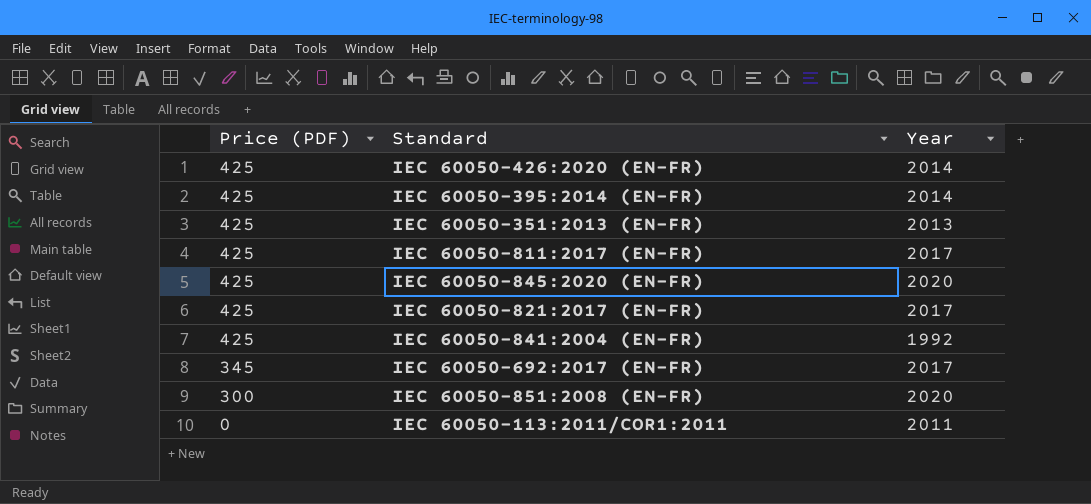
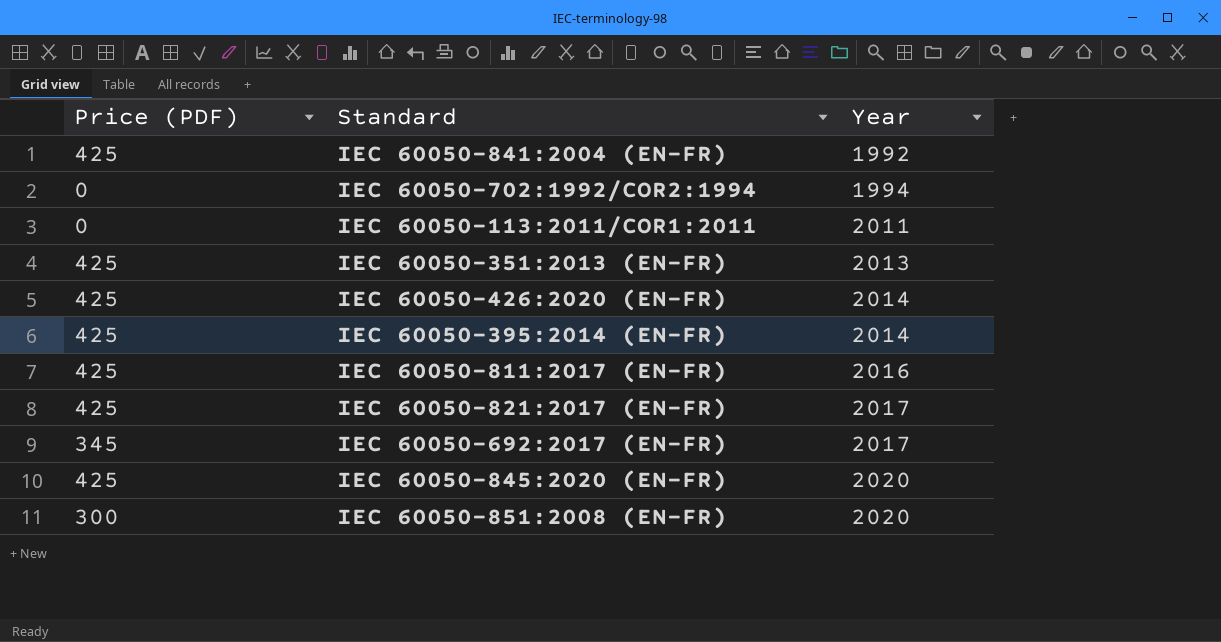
row order: Price (PDF) descending -> Year ascending
row IEC 60050-702:1992/COR2:1994: none -> 0 | 1994
IEC 60050-811:2017 (EN-FR) | Year: 2017 -> 2016

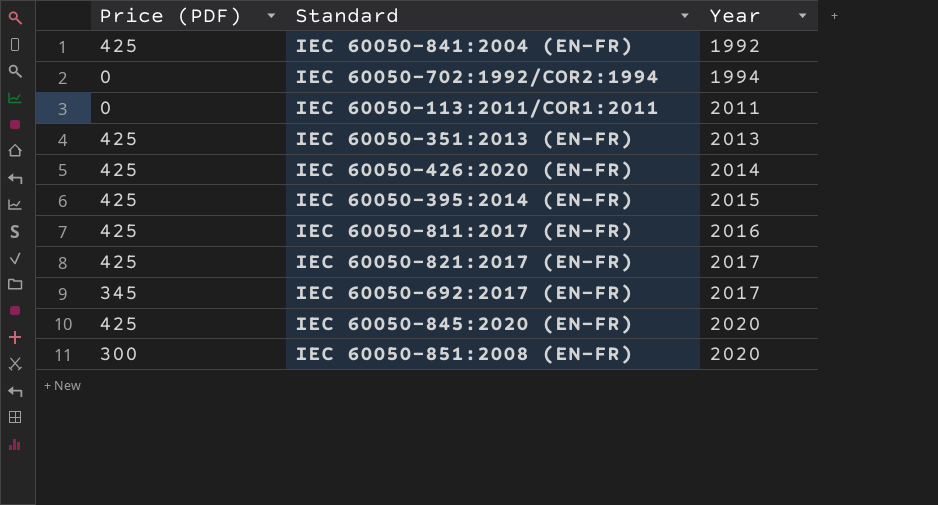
IEC 60050-395:2014 (EN-FR) | Year: 2014 -> 2015

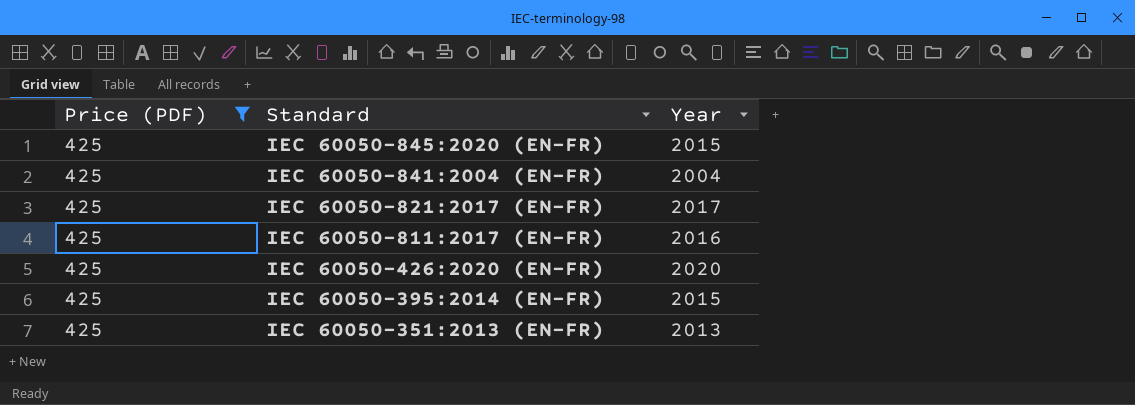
filter: none -> Price (PDF) = 425
row order: Year ascending -> Standard descending
IEC 60050-845:2020 (EN-FR) | Year: 2020 -> 2015
IEC 60050-841:2004 (EN-FR) | Year: 1992 -> 2004
IEC 60050-426:2020 (EN-FR) | Year: 2014 -> 2020

